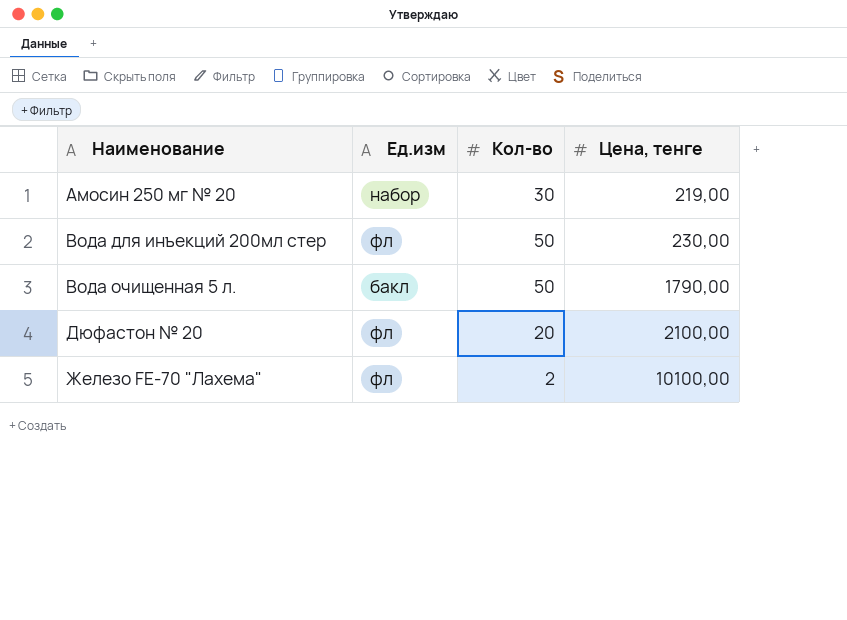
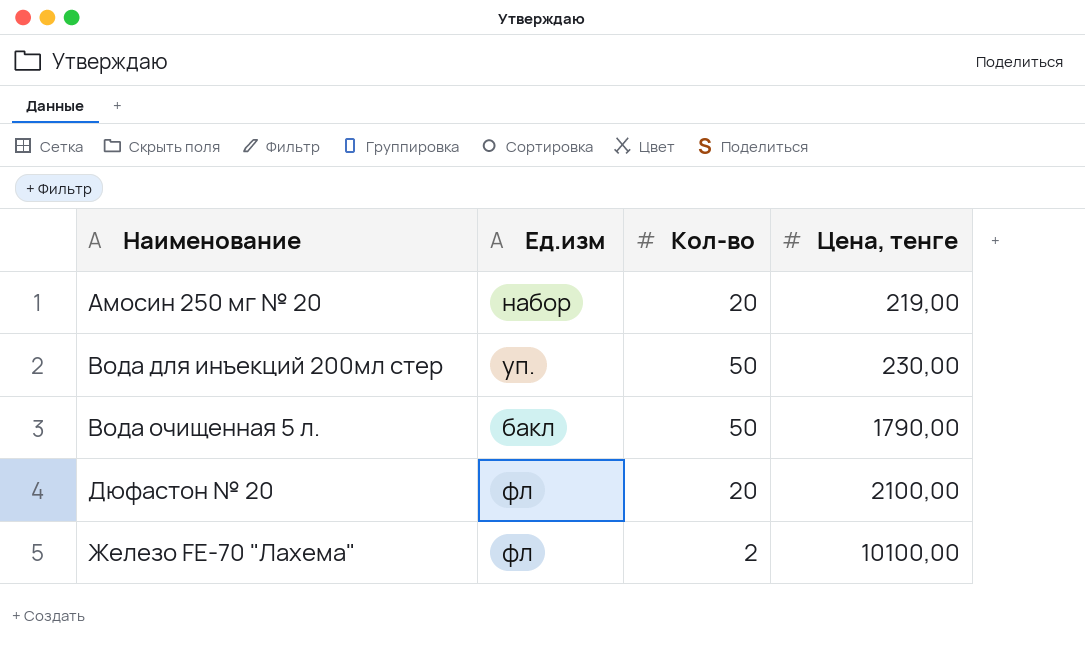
Амосин 250 мг № 20 | Кол-во: 30 -> 20
Вода для инъекций 200мл стер | Ед.изм: фл -> уп.

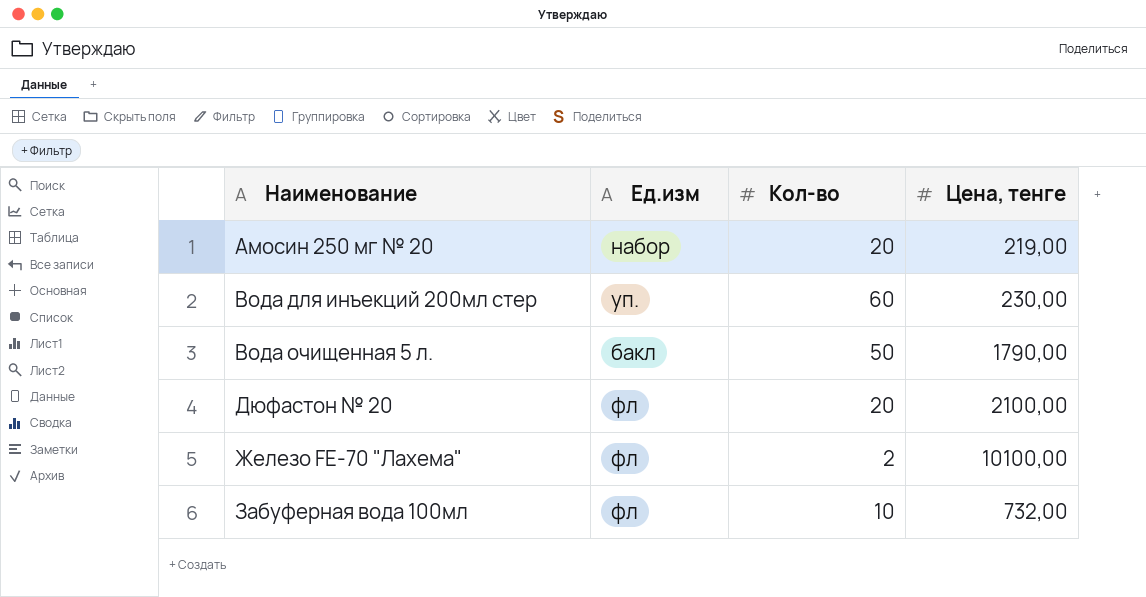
Вода для инъекций 200мл стер | Кол-во: 50 -> 60
row Забуферная вода 100мл: none -> фл | 10 | 732,00

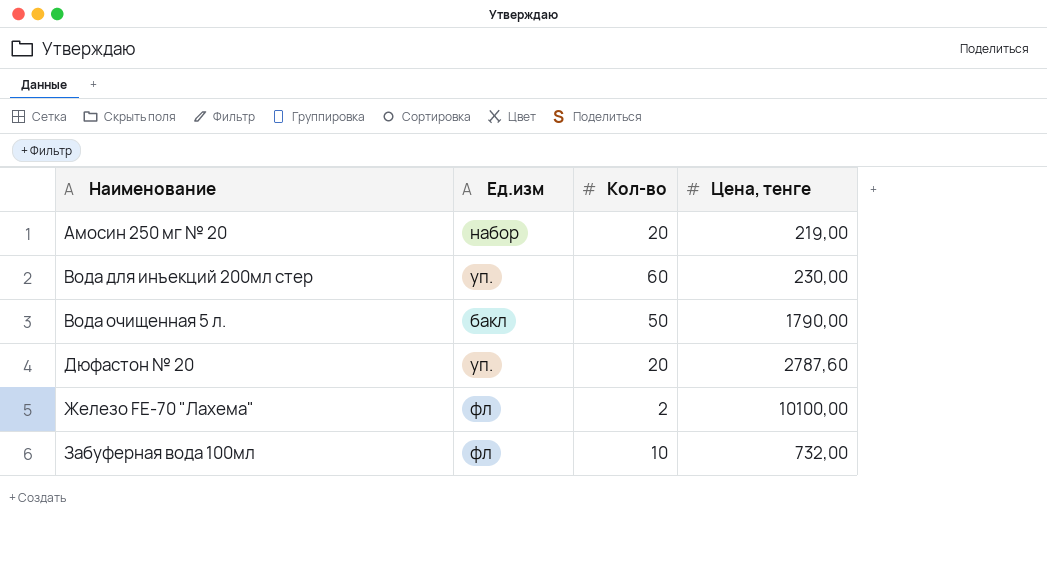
Дюфастон № 20 | Ед.изм: фл -> уп.
Дюфастон № 20 | Цена, тенге: 2100,00 -> 2787,60

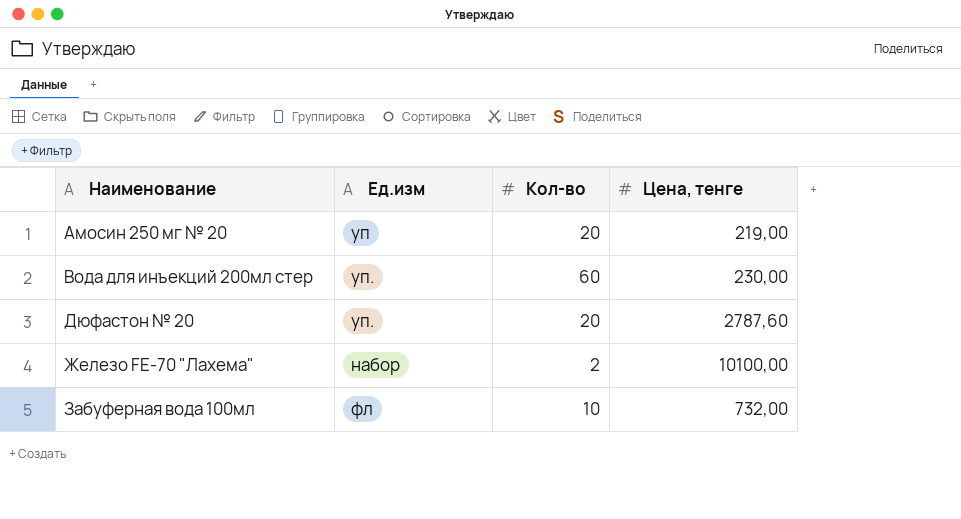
row Вода очищенная 5 л.: бакл | 50 | 1790,00 -> none
Амосин 250 мг № 20 | Ед.изм: набор -> уп
Железо FE-70 "Лахема" | Ед.изм: фл -> набор

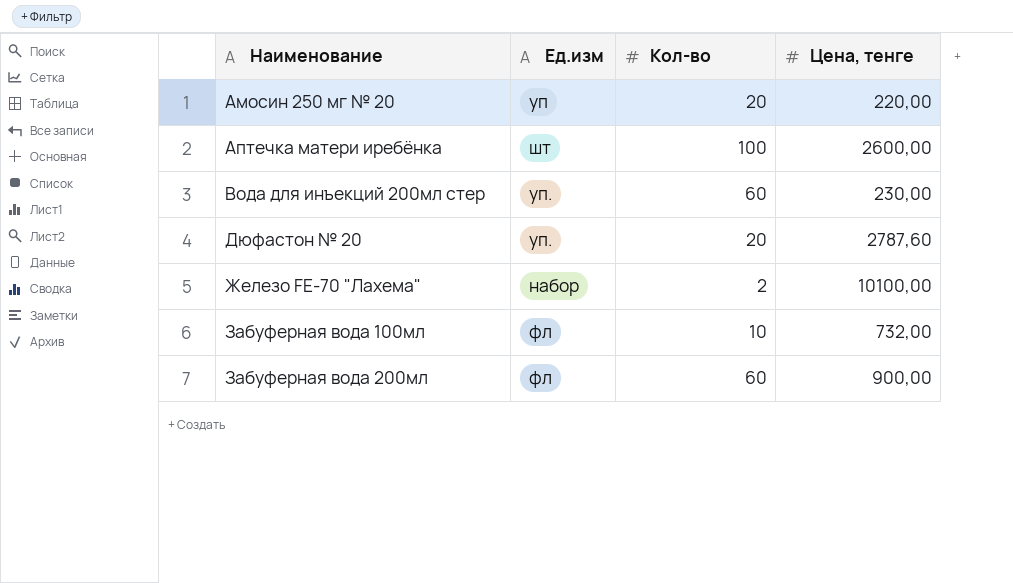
Амосин 250 мг № 20 | Цена, тенге: 219,00 -> 220,00
row Аптечка матери иребёнка: none -> шт | 100 | 2600,00
row Забуферная вода 200мл: none -> фл | 60 | 900,00

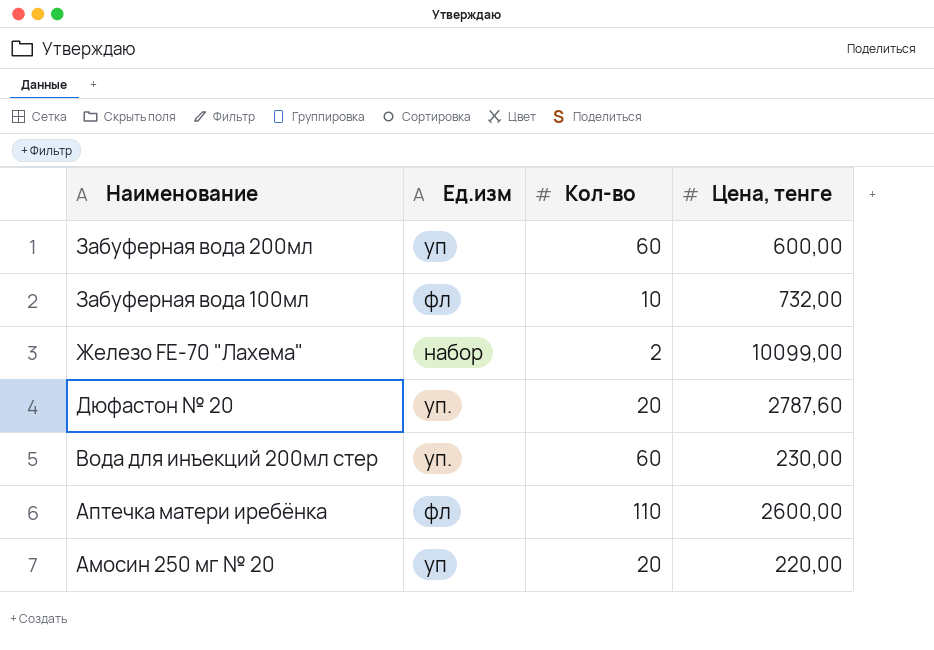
row order: Наименование ascending -> Наименование descending
Забуферная вода 200мл | Ед.изм: фл -> уп
Забуферная вода 200мл | Цена, тенге: 900,00 -> 600,00
Железо FE-70 "Лахема" | Цена, тенге: 10100,00 -> 10099,00
Аптечка матери иребёнка | Ед.изм: шт -> фл
Аптечка матери иребёнка | Кол-во: 100 -> 110

